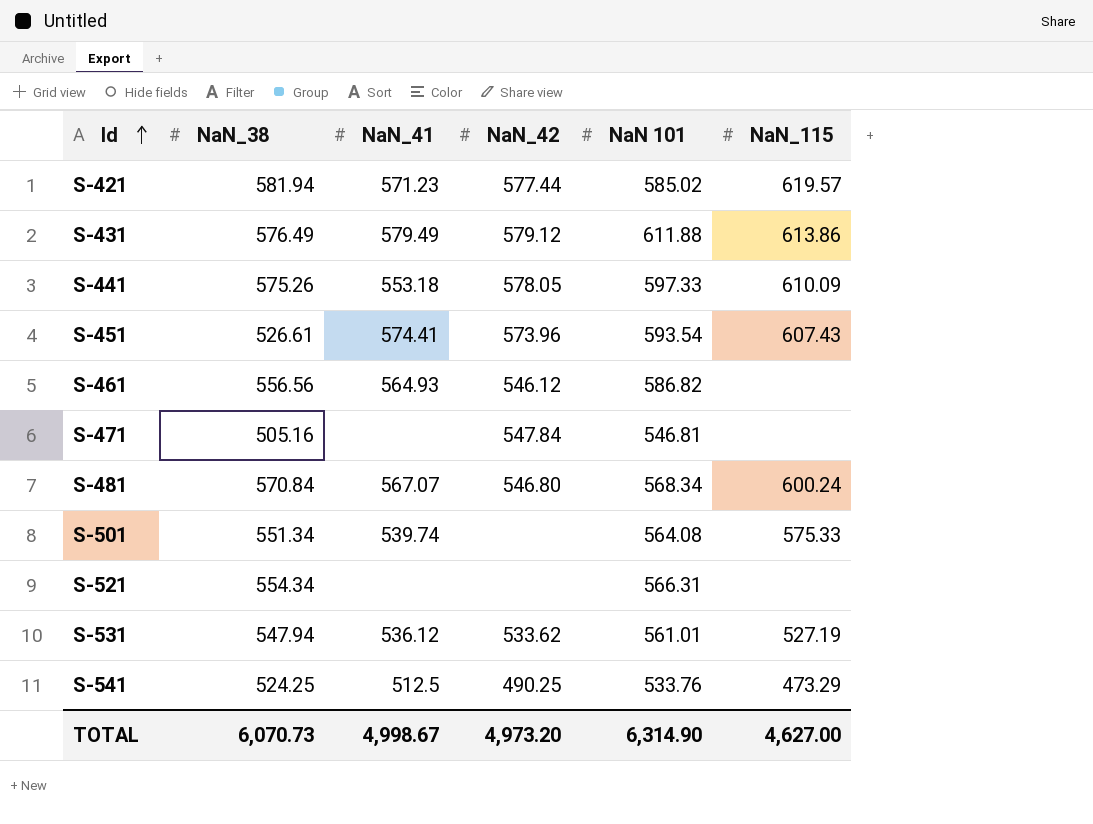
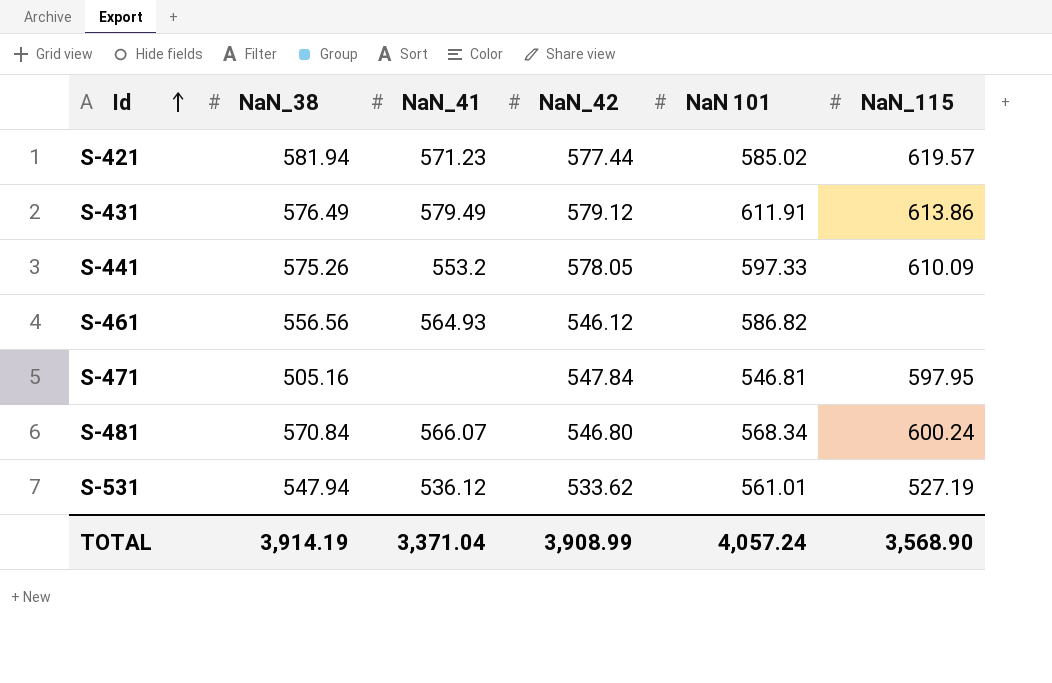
row S-451: 526.61 | 574.41 | 573.96 | 593.54 | 607.43 -> none
row S-501: 551.34 | 539.74 | none | 564.08 | 575.33 -> none
row S-521: 554.34 | none | none | 566.31 | none -> none
row S-541: 524.25 | 512.5 | 490.25 | 533.76 | 473.29 -> none
S-431 | NaN 101: 611.88 -> 611.91
S-441 | NaN_41: 553.18 -> 553.2
S-471 | NaN_115: none -> 597.95
S-481 | NaN_41: 567.07 -> 566.07
TOTAL | NaN_38: 6,070.73 -> 3,914.19
TOTAL | NaN_41: 4,998.67 -> 3,371.04
TOTAL | NaN_42: 4,973.20 -> 3,908.99
TOTAL | NaN 101: 6,314.90 -> 4,057.24
TOTAL | NaN_115: 4,627.00 -> 3,568.90

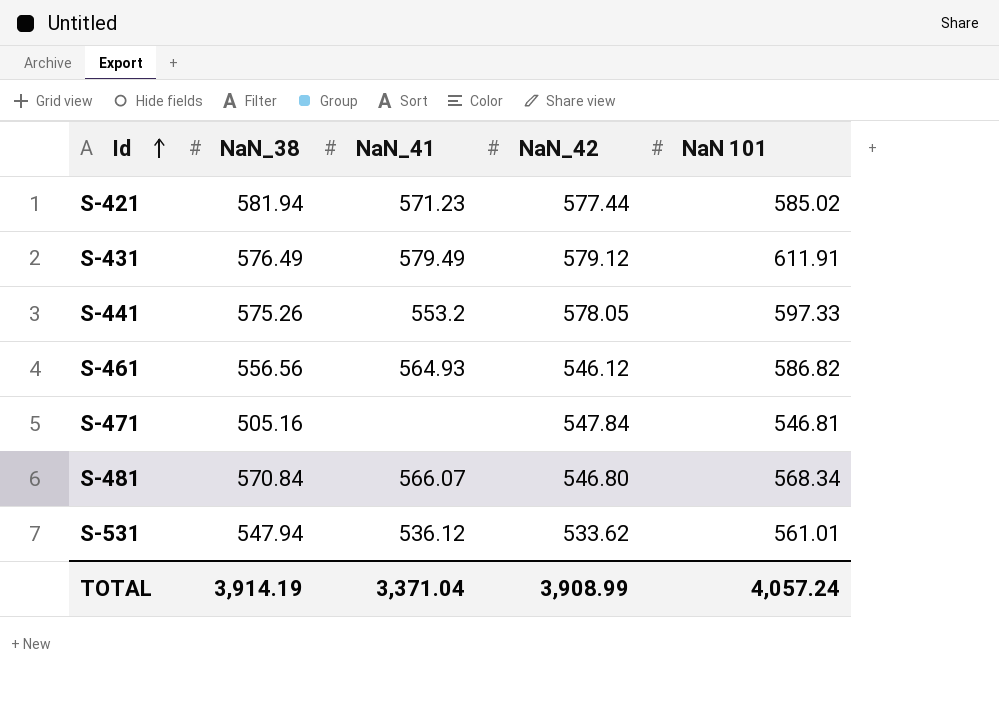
column NaN_115 | position: 6 -> none

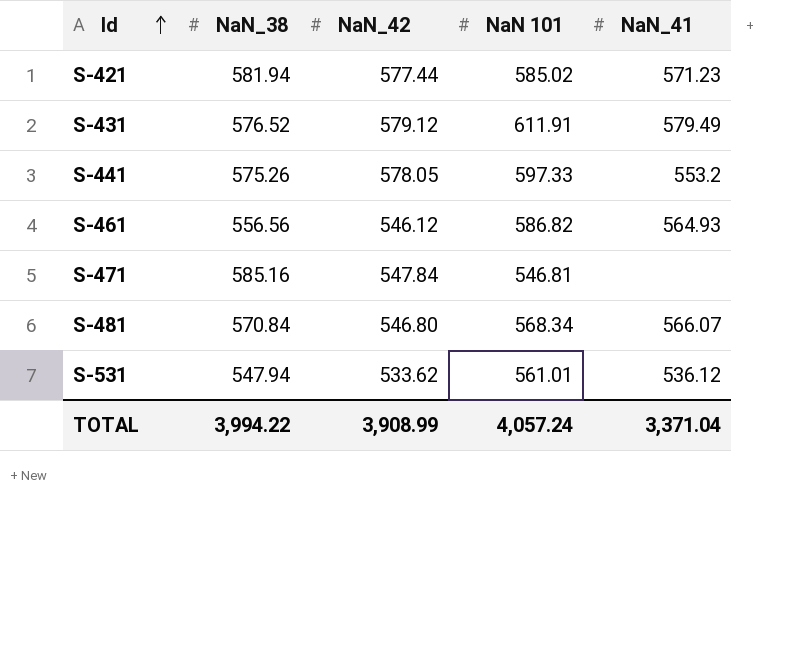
column NaN_41 | position: 3 -> 5
S-431 | NaN_38: 576.49 -> 576.52
S-471 | NaN_38: 505.16 -> 585.16
TOTAL | NaN_38: 3,914.19 -> 3,994.22

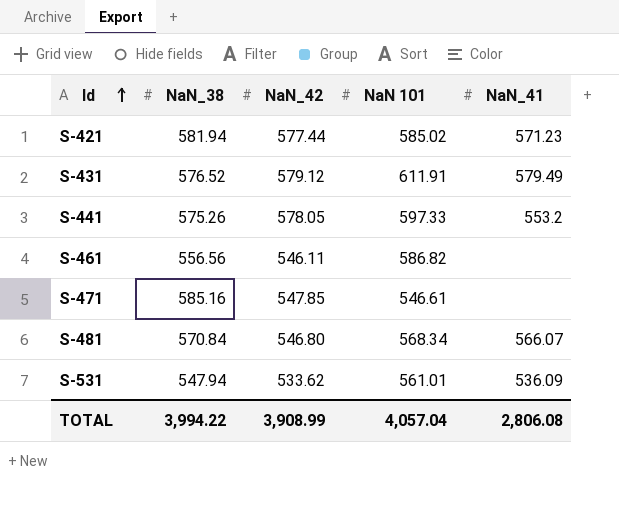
S-461 | NaN_42: 546.12 -> 546.11
S-461 | NaN_41: 564.93 -> none
S-471 | NaN_42: 547.84 -> 547.85
S-471 | NaN 101: 546.81 -> 546.61
S-531 | NaN_41: 536.12 -> 536.09
TOTAL | NaN 101: 4,057.24 -> 4,057.04
TOTAL | NaN_41: 3,371.04 -> 2,806.08

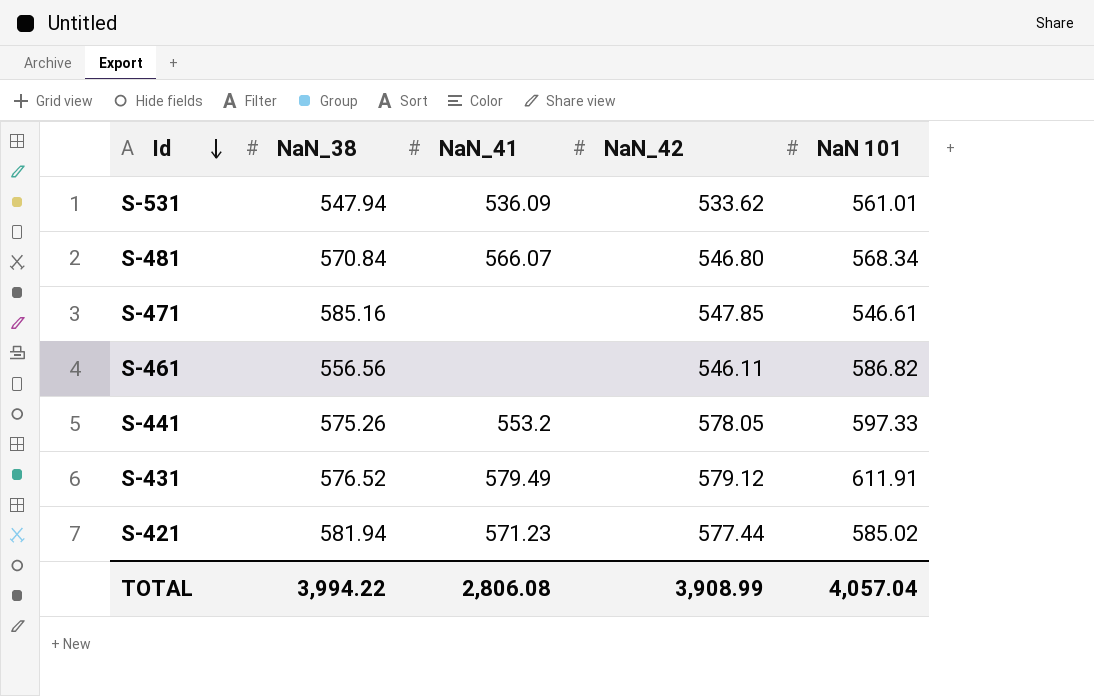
row order: Id ascending -> Id descending
column NaN_41 | position: 5 -> 3

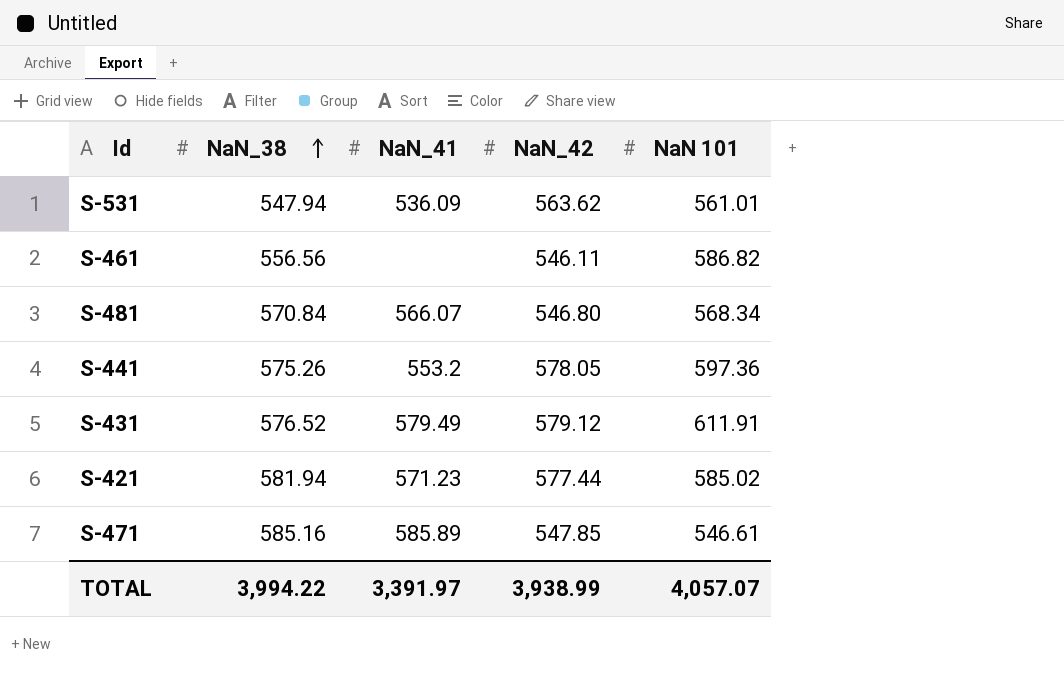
row order: Id descending -> NaN_38 ascending
S-531 | NaN_42: 533.62 -> 563.62
S-441 | NaN 101: 597.33 -> 597.36
S-471 | NaN_41: none -> 585.89
TOTAL | NaN_41: 2,806.08 -> 3,391.97
TOTAL | NaN_42: 3,908.99 -> 3,938.99
TOTAL | NaN 101: 4,057.04 -> 4,057.07

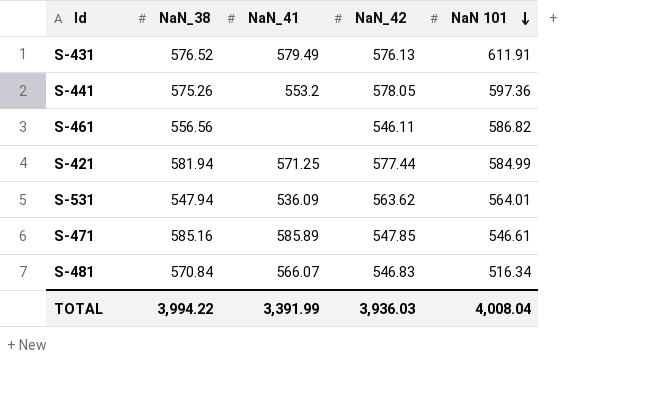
row order: NaN_38 ascending -> NaN 101 descending
S-431 | NaN_42: 579.12 -> 576.13
S-421 | NaN_41: 571.23 -> 571.25
S-421 | NaN 101: 585.02 -> 584.99
S-531 | NaN 101: 561.01 -> 564.01
S-481 | NaN_42: 546.80 -> 546.83
S-481 | NaN 101: 568.34 -> 516.34
TOTAL | NaN_41: 3,391.97 -> 3,391.99
TOTAL | NaN_42: 3,938.99 -> 3,936.03
TOTAL | NaN 101: 4,057.07 -> 4,008.04

